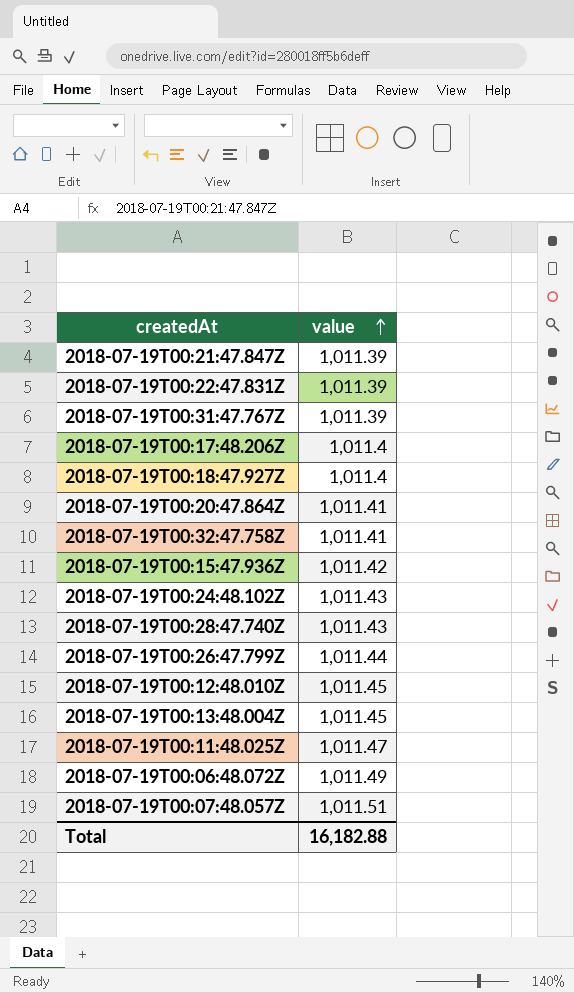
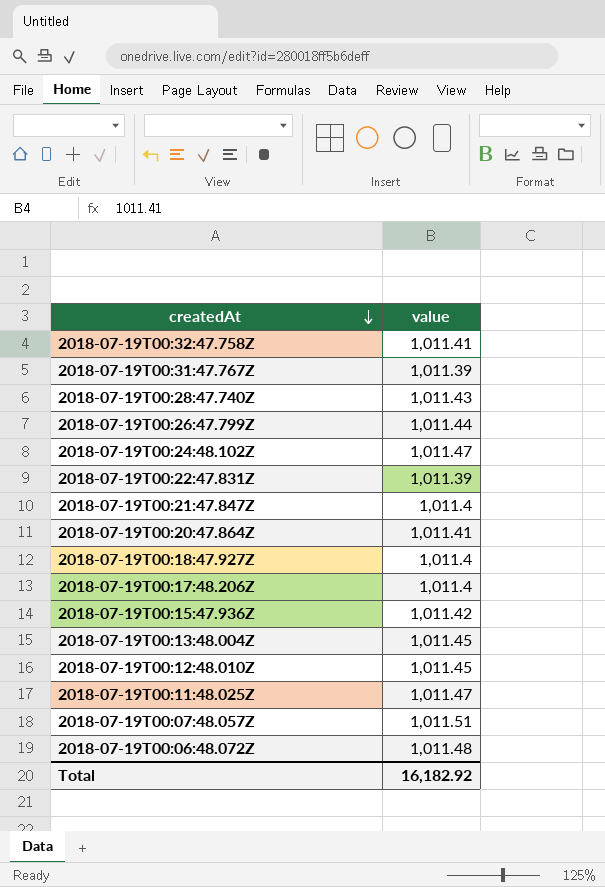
row order: value ascending -> createdAt descending
2018-07-19T00:24:48.102Z | value: 1,011.43 -> 1,011.47
2018-07-19T00:21:47.847Z | value: 1,011.39 -> 1,011.4
2018-07-19T00:06:48.072Z | value: 1,011.49 -> 1,011.48
Total | value: 16,182.88 -> 16,182.92

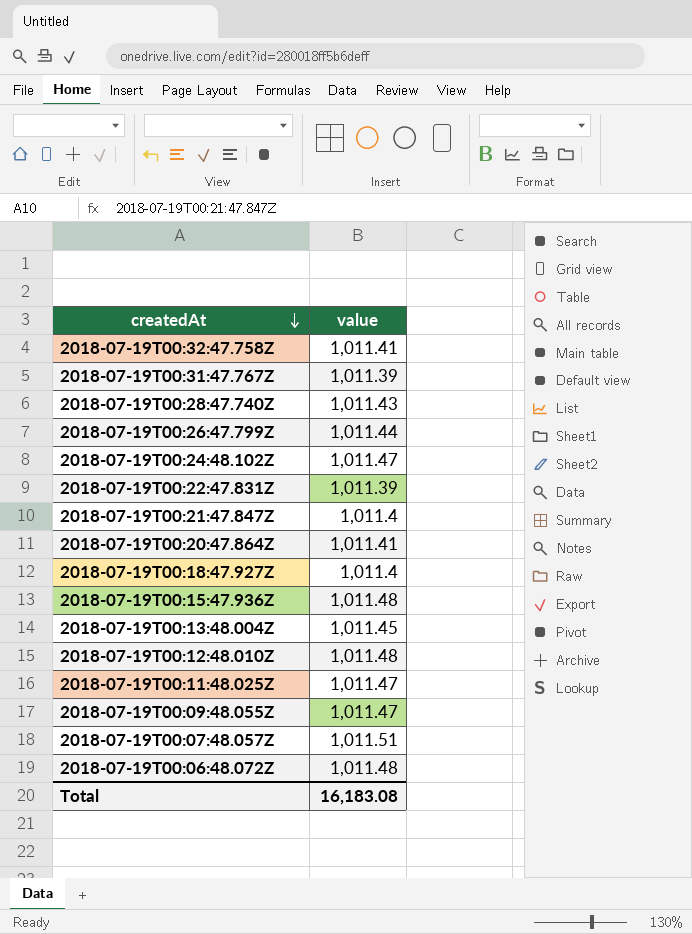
row 2018-07-19T00:17:48.206Z: 1,011.4 -> none
2018-07-19T00:15:47.936Z | value: 1,011.42 -> 1,011.48
2018-07-19T00:12:48.010Z | value: 1,011.45 -> 1,011.48
row 2018-07-19T00:09:48.055Z: none -> 1,011.47
Total | value: 16,182.92 -> 16,183.08

